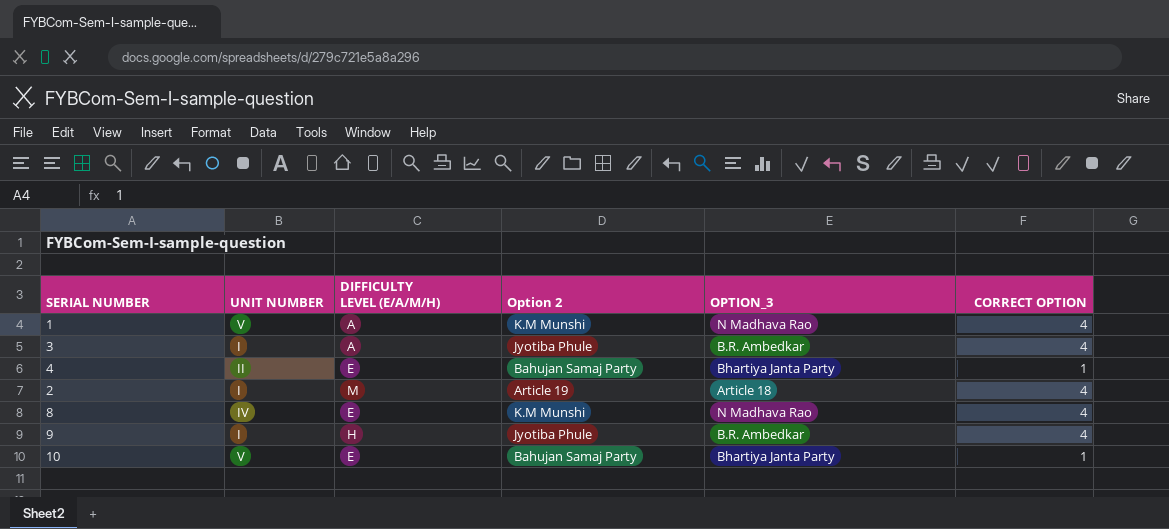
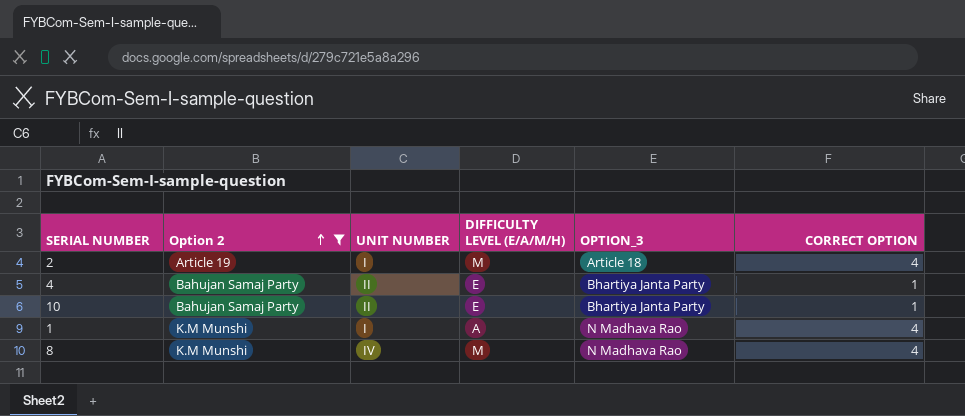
filter: none -> Option 2 != Jyotiba Phule
row order: none -> Option 2 ascending
column Option 2 | position: 4 -> 2
10 | UNIT NUMBER: V -> II
1 | UNIT NUMBER: V -> I
8 | DIFFICULTY LEVEL (E/A/M/H): E -> M

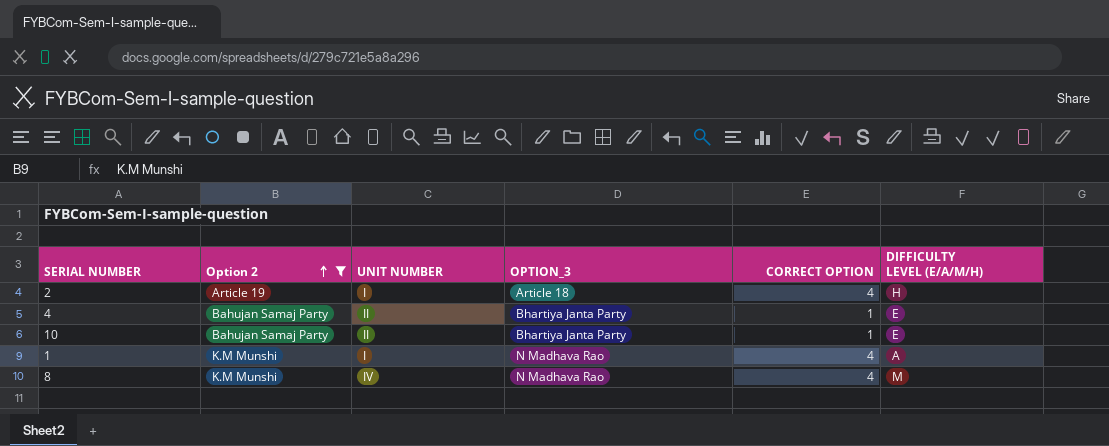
column DIFFICULTY LEVEL (E/A/M/H) | position: 4 -> 6
2 | DIFFICULTY LEVEL (E/A/M/H): M -> H

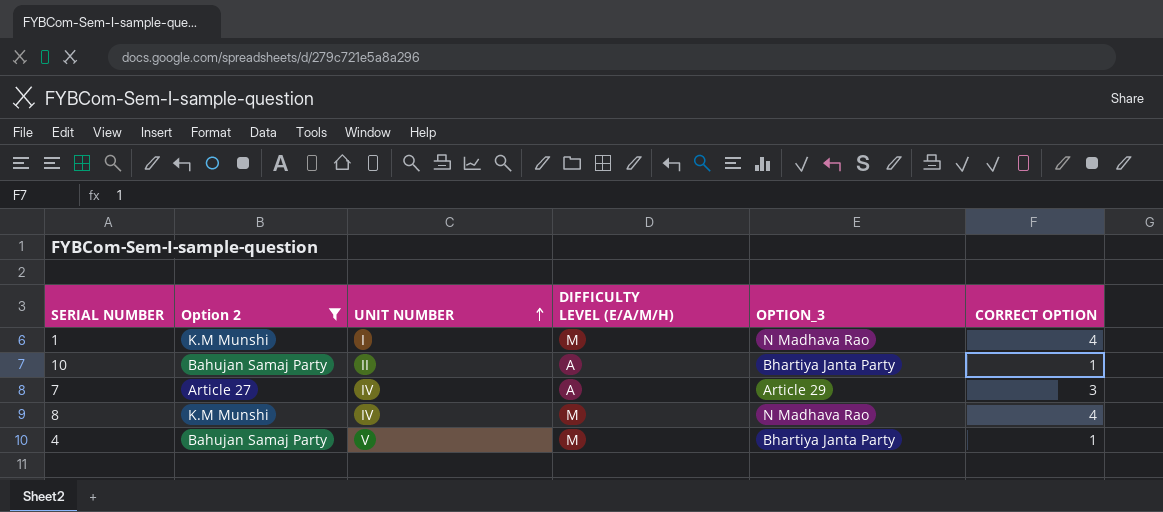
row order: Option 2 ascending -> UNIT NUMBER ascending
column DIFFICULTY LEVEL (E/A/M/H) | position: 6 -> 4
row 2: Article 19 | I | Article 18 | 4 | H -> none
1 | DIFFICULTY LEVEL (E/A/M/H): A -> M
10 | DIFFICULTY LEVEL (E/A/M/H): E -> A
row 7: none -> Article 27 | IV | A | Article 29 | 3
4 | UNIT NUMBER: II -> V
4 | DIFFICULTY LEVEL (E/A/M/H): E -> M

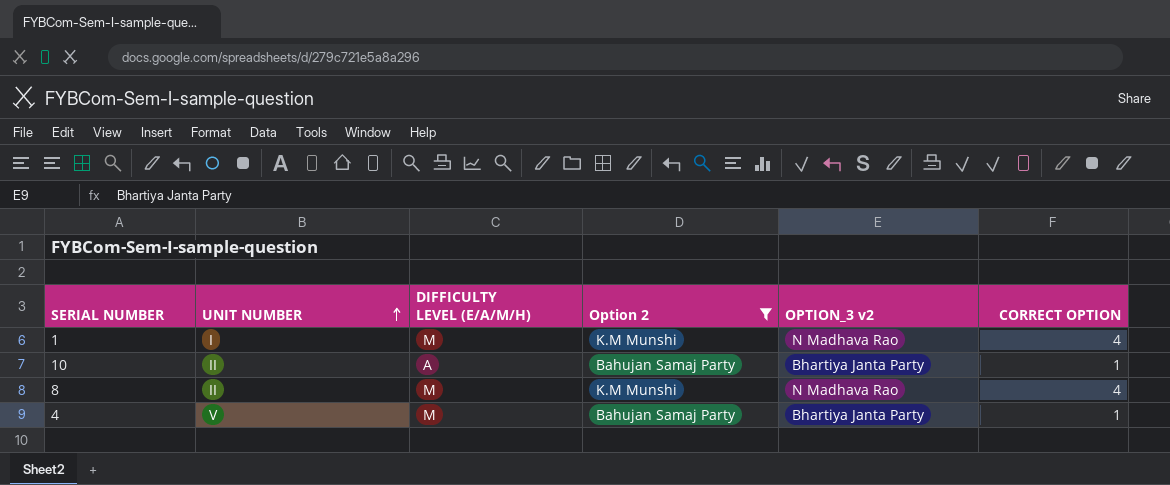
column Option 2 | position: 2 -> 4
column name: OPTION_3 -> OPTION_3 v2
row 7: Article 27 | IV | A | Article 29 | 3 -> none
8 | UNIT NUMBER: IV -> II

